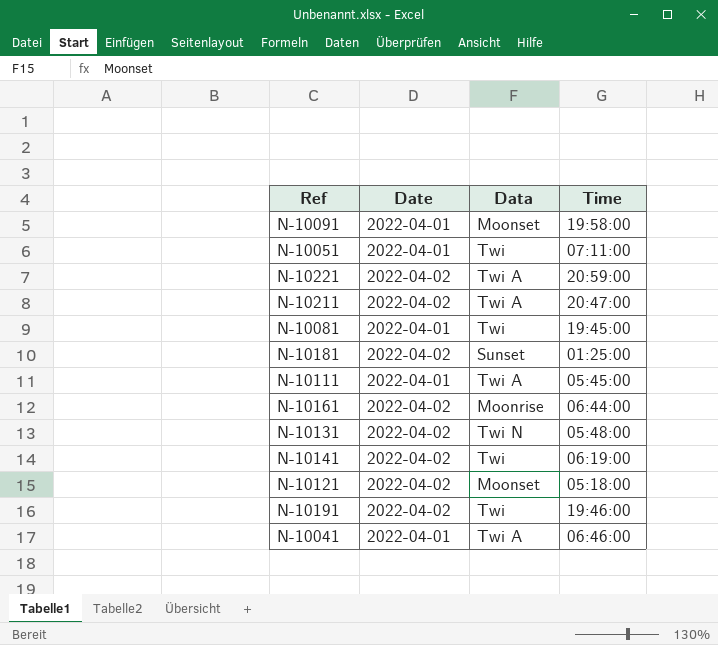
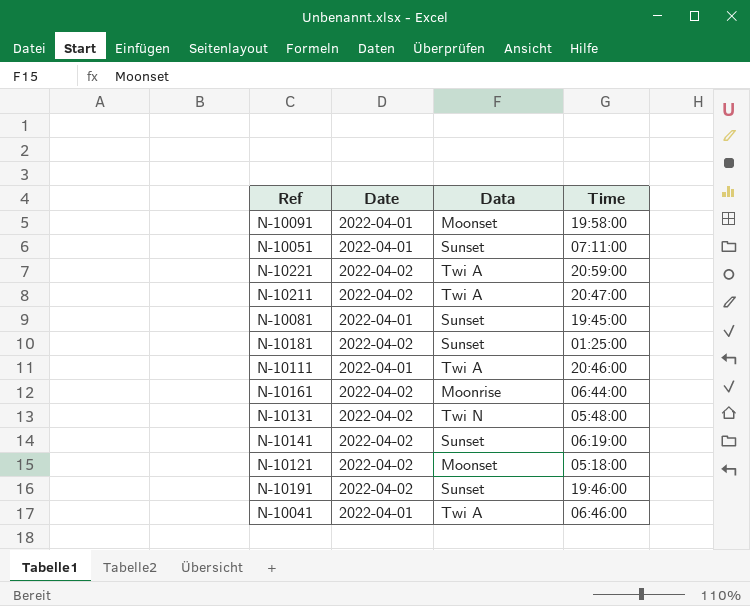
N-10051 | Data: Twi -> Sunset
N-10081 | Data: Twi -> Sunset
N-10111 | Time: 05:45:00 -> 20:46:00
N-10141 | Data: Twi -> Sunset
N-10191 | Data: Twi -> Sunset

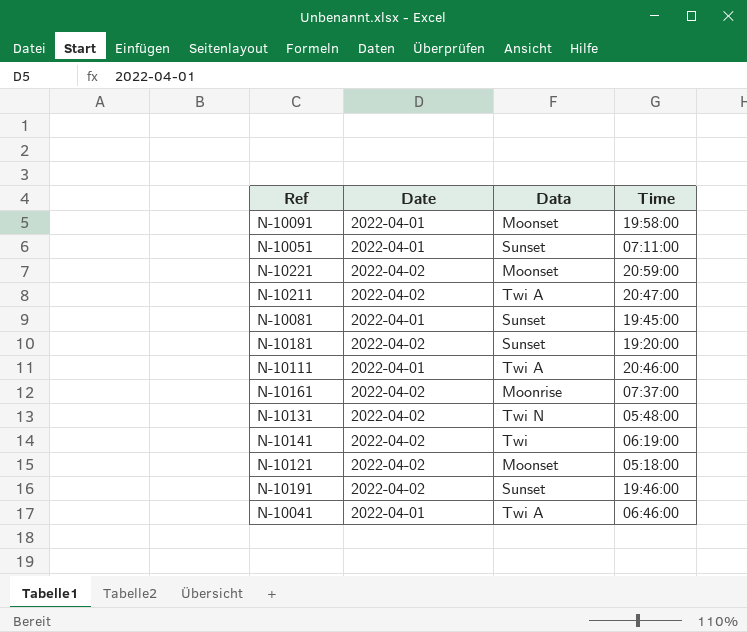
N-10221 | Data: Twi A -> Moonset
N-10181 | Time: 01:25:00 -> 19:20:00
N-10161 | Time: 06:44:00 -> 07:37:00
N-10141 | Data: Sunset -> Twi

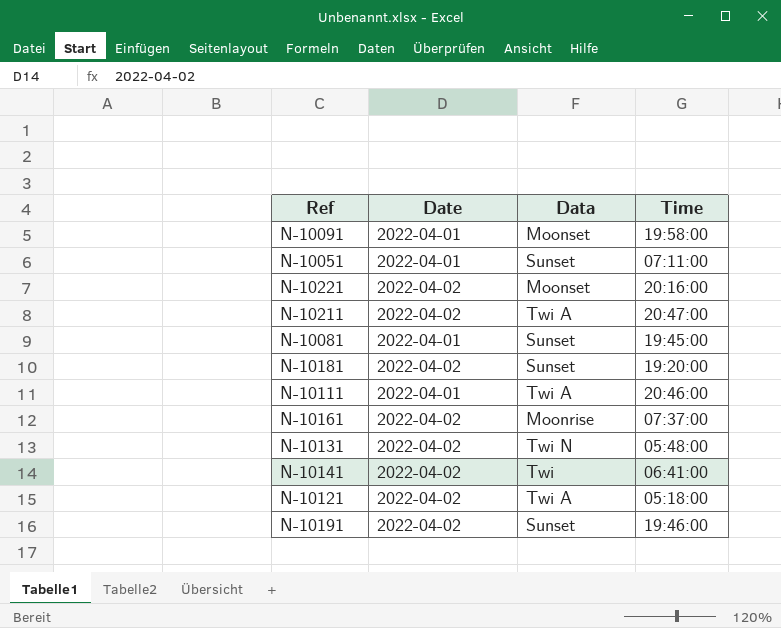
row N-10041: 2022-04-01 | Twi A | 06:46:00 -> none
N-10221 | Time: 20:59:00 -> 20:16:00
N-10141 | Time: 06:19:00 -> 06:41:00
N-10121 | Data: Moonset -> Twi A

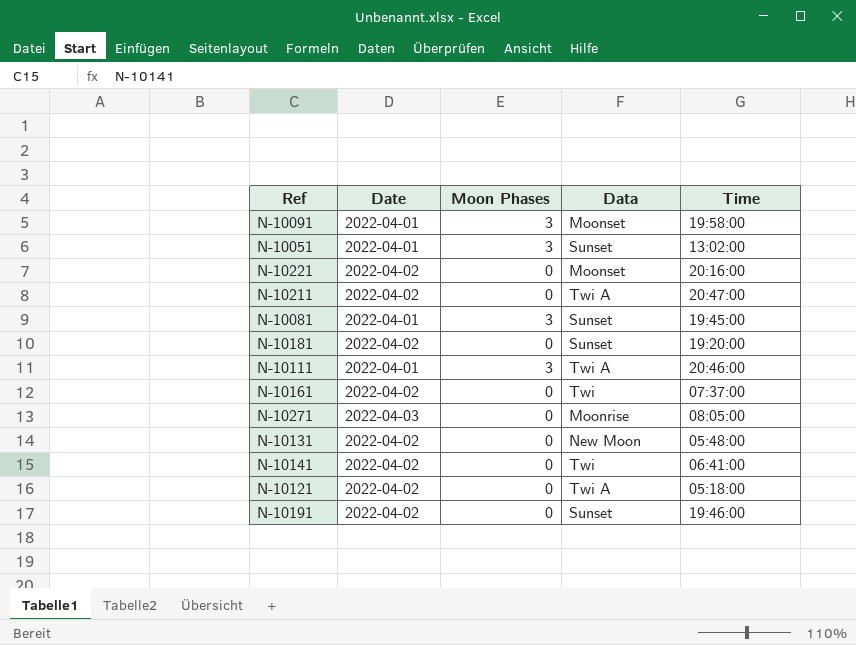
column Moon Phases | position: none -> 3
N-10051 | Time: 07:11:00 -> 13:02:00
N-10161 | Data: Moonrise -> Twi
row N-10271: none -> 2022-04-03 | 0 | Moonrise | 08:05:00
N-10131 | Data: Twi N -> New Moon

